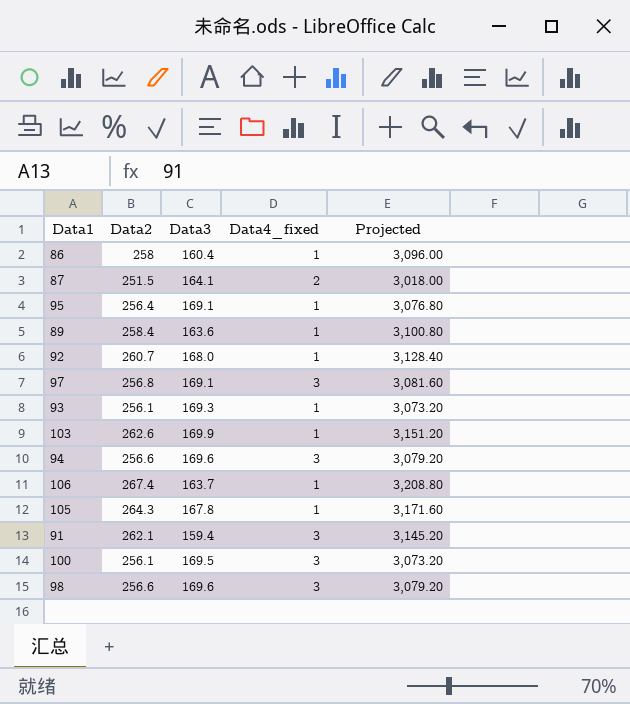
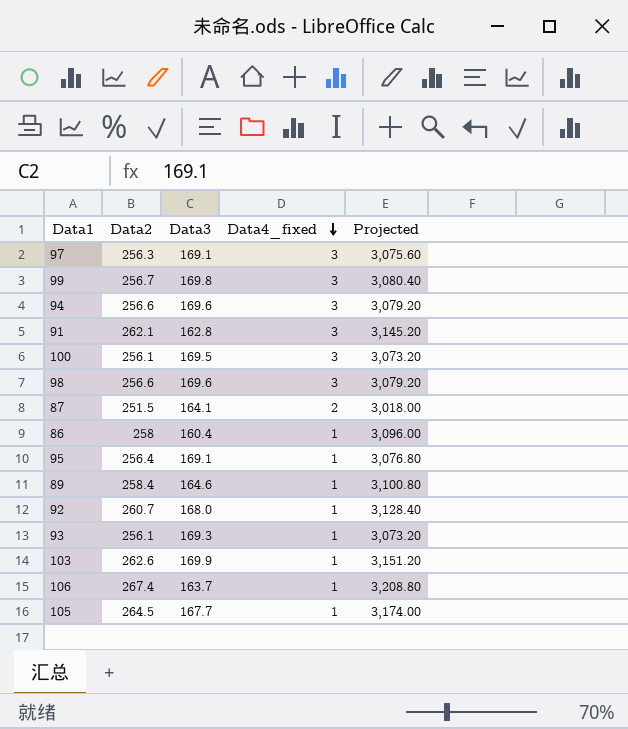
row order: none -> Data4_fixed descending
97 | Data2: 256.8 -> 256.3
97 | Projected: 3,081.60 -> 3,075.60
row 99: none -> 256.7 | 169.8 | 3 | 3,080.40
91 | Data3: 159.4 -> 162.8
89 | Data3: 163.6 -> 164.6
105 | Data2: 264.3 -> 264.5
105 | Data3: 167.8 -> 167.7
105 | Projected: 3,171.60 -> 3,174.00

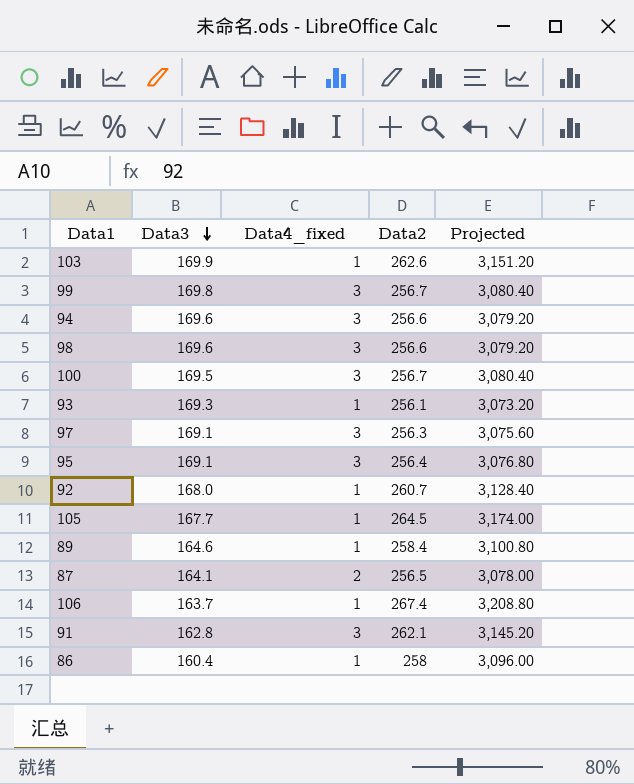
row order: Data4_fixed descending -> Data3 descending
column Data2 | position: 2 -> 4
100 | Data2: 256.1 -> 256.7
100 | Projected: 3,073.20 -> 3,080.40
95 | Data4_fixed: 1 -> 3
87 | Data2: 251.5 -> 256.5
87 | Projected: 3,018.00 -> 3,078.00

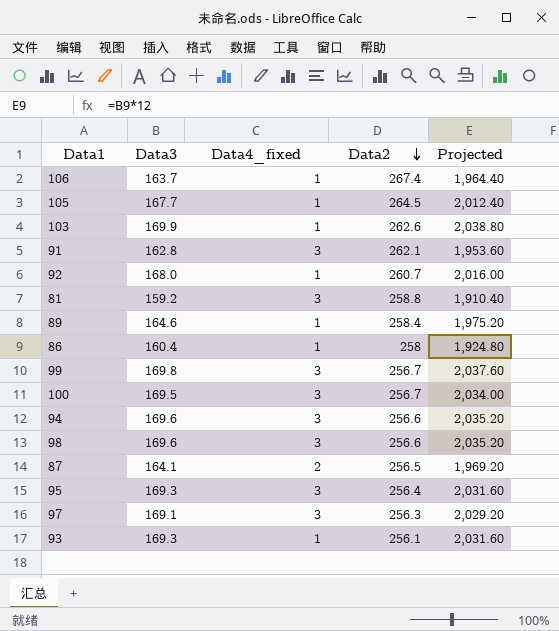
row order: Data3 descending -> Data2 descending
column Projected | formula: [Data2] * 12 -> [Data3] * 12
row 81: none -> 159.2 | 3 | 258.8 | 1,910.40
95 | Data3: 169.1 -> 169.3

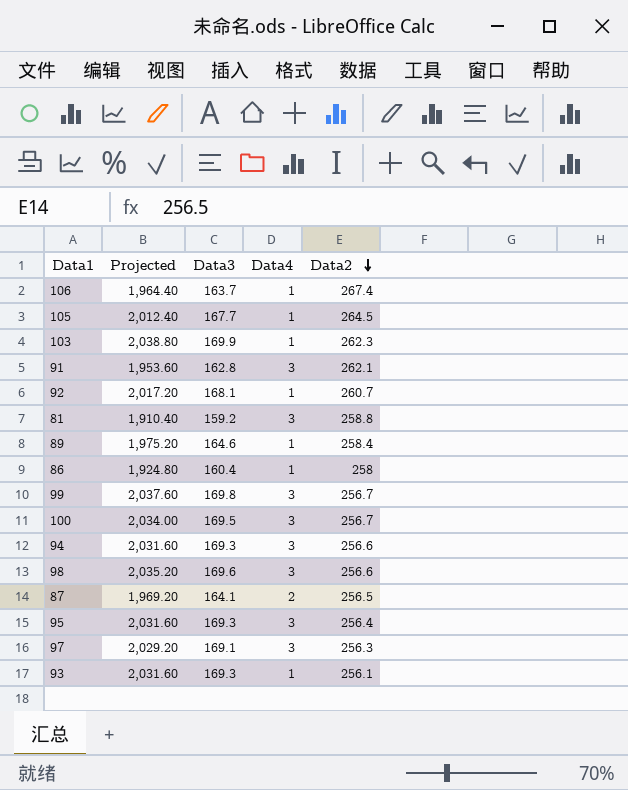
column Projected | position: 5 -> 2
column name: Data4_fixed -> Data4
103 | Data2: 262.6 -> 262.3
92 | Projected: 2,016.00 -> 2,017.20
92 | Data3: 168.0 -> 168.1
94 | Projected: 2,035.20 -> 2,031.60
94 | Data3: 169.6 -> 169.3

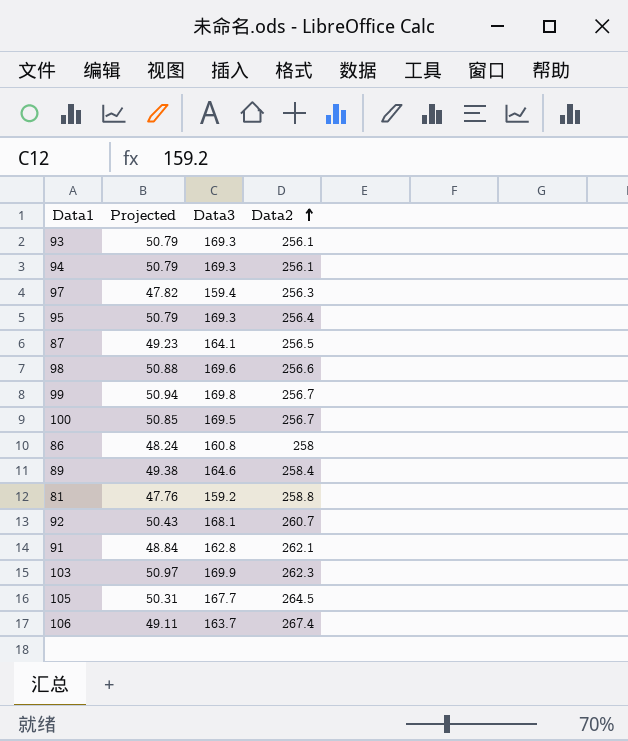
row order: Data2 descending -> Data2 ascending
column Data4 | position: 4 -> none
column Projected | formula: [Data3] * 12 -> [Data3] * 0.3
94 | Data2: 256.6 -> 256.1
97 | Data3: 169.1 -> 159.4
86 | Data3: 160.4 -> 160.8

